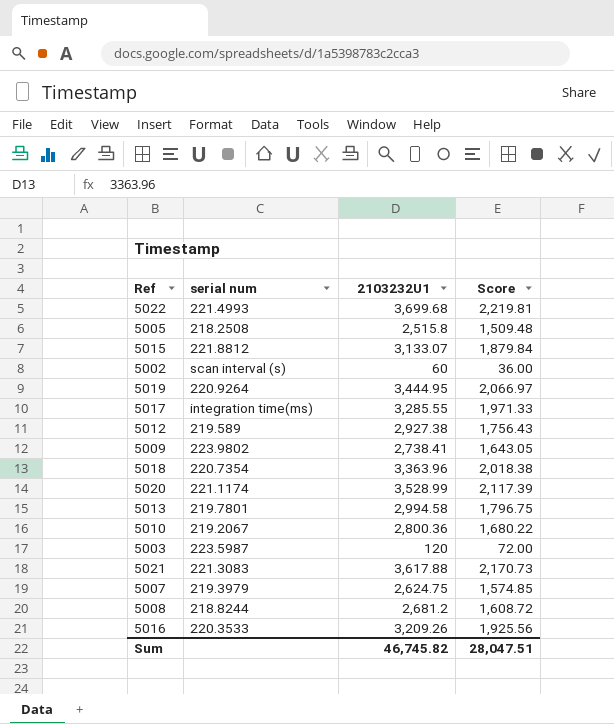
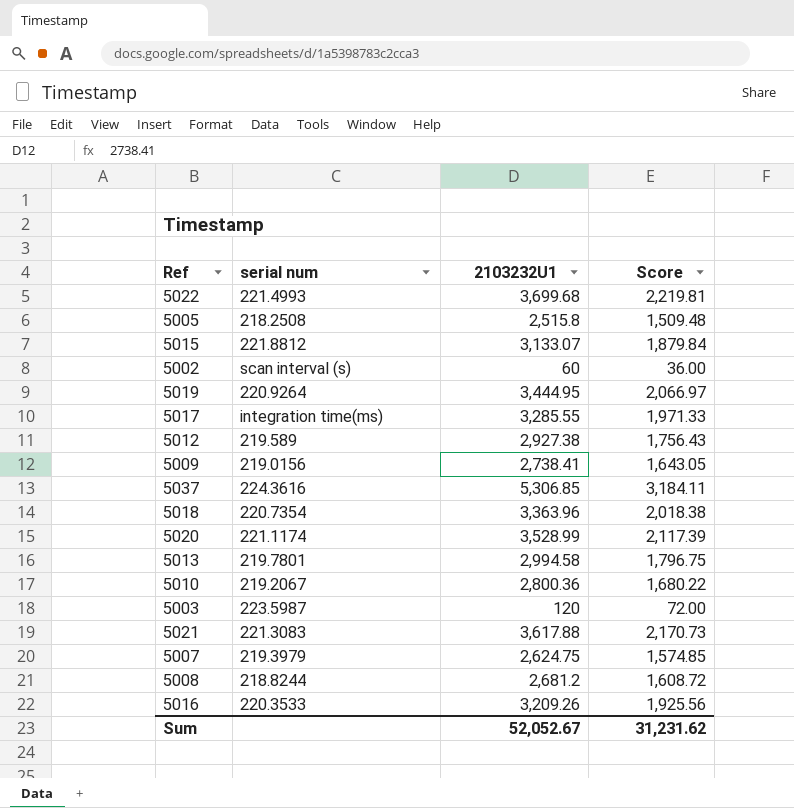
5009 | serial num: 223.9802 -> 219.0156
row 5037: none -> 224.3616 | 5,306.85 | 3,184.11
Sum | 2103232U1: 46,745.82 -> 52,052.67
Sum | Score: 28,047.51 -> 31,231.62

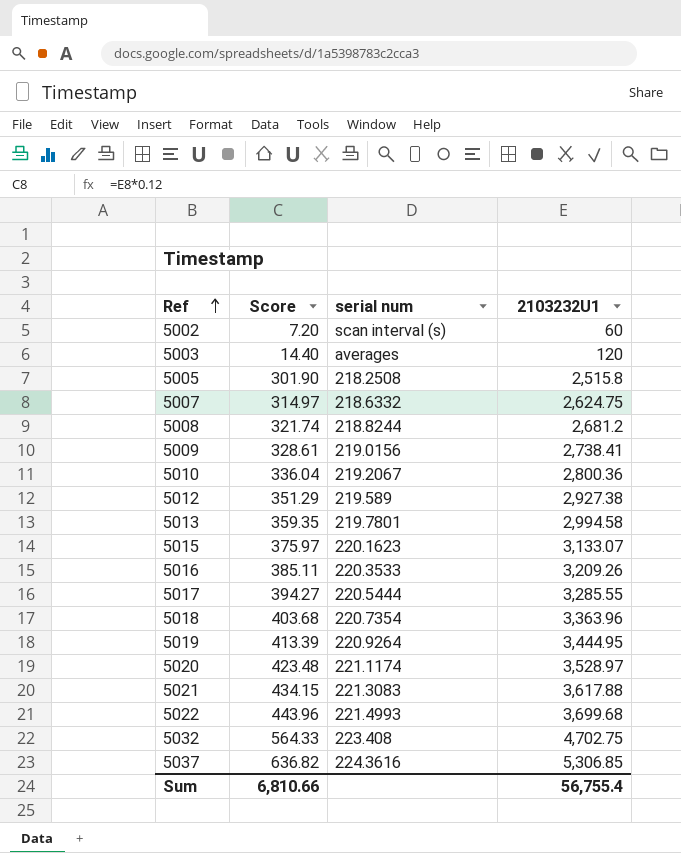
row order: none -> Ref ascending
column Score | formula: [2103232U1] * 0.6 -> [2103232U1] * 0.12
column Score | position: 4 -> 2
5003 | serial num: 223.5987 -> averages
5007 | serial num: 219.3979 -> 218.6332
5015 | serial num: 221.8812 -> 220.1623
5017 | serial num: integration time(ms) -> 220.5444
5020 | 2103232U1: 3,528.99 -> 3,528.97
row 5032: none -> 564.33 | 223.408 | 4,702.75
Sum | Score: 31,231.62 -> 6,810.66
Sum | 2103232U1: 52,052.67 -> 56,755.4

